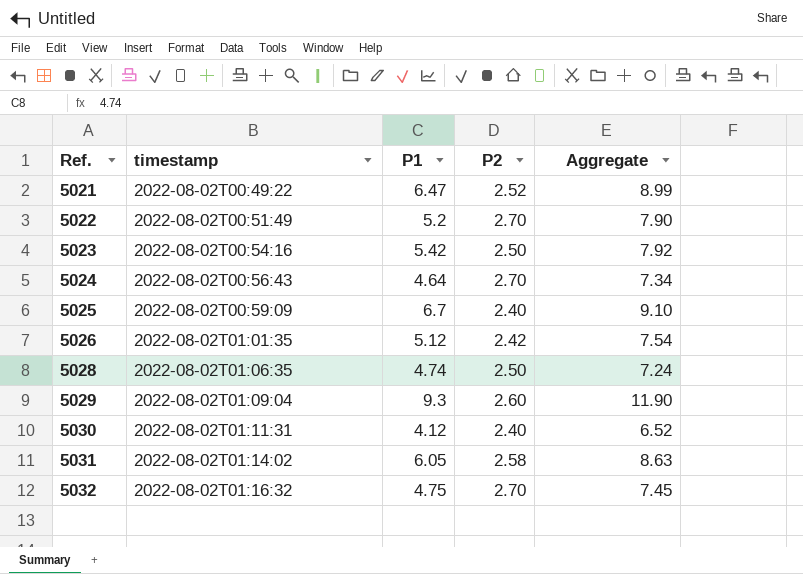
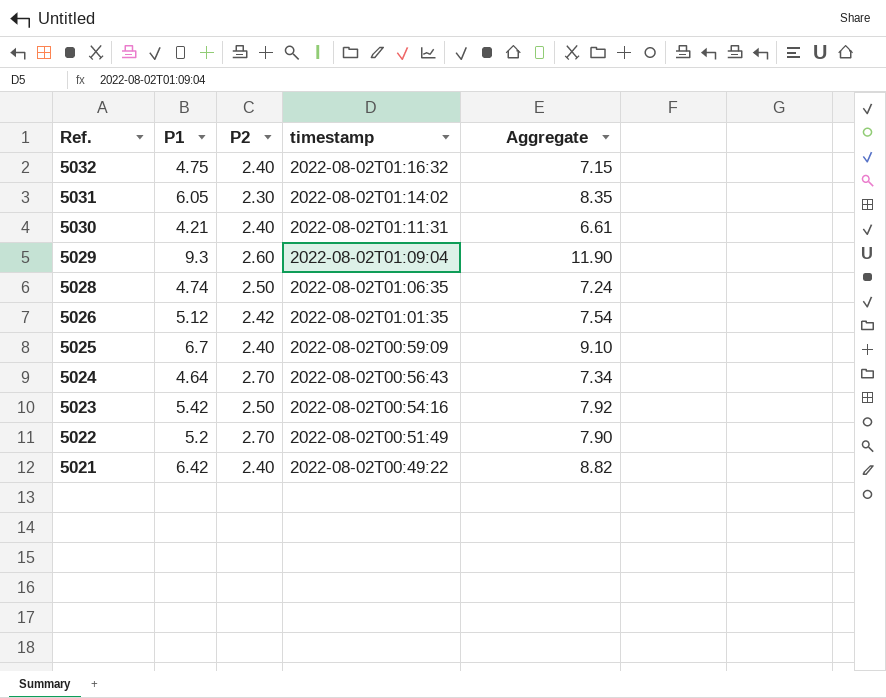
row order: Ref. ascending -> Ref. descending
column timestamp | position: 2 -> 4
5032 | P2: 2.70 -> 2.40
5032 | Aggregate: 7.45 -> 7.15
5031 | P2: 2.58 -> 2.30
5031 | Aggregate: 8.63 -> 8.35
5030 | P1: 4.12 -> 4.21
5030 | Aggregate: 6.52 -> 6.61
5021 | P1: 6.47 -> 6.42
5021 | P2: 2.52 -> 2.40
5021 | Aggregate: 8.99 -> 8.82

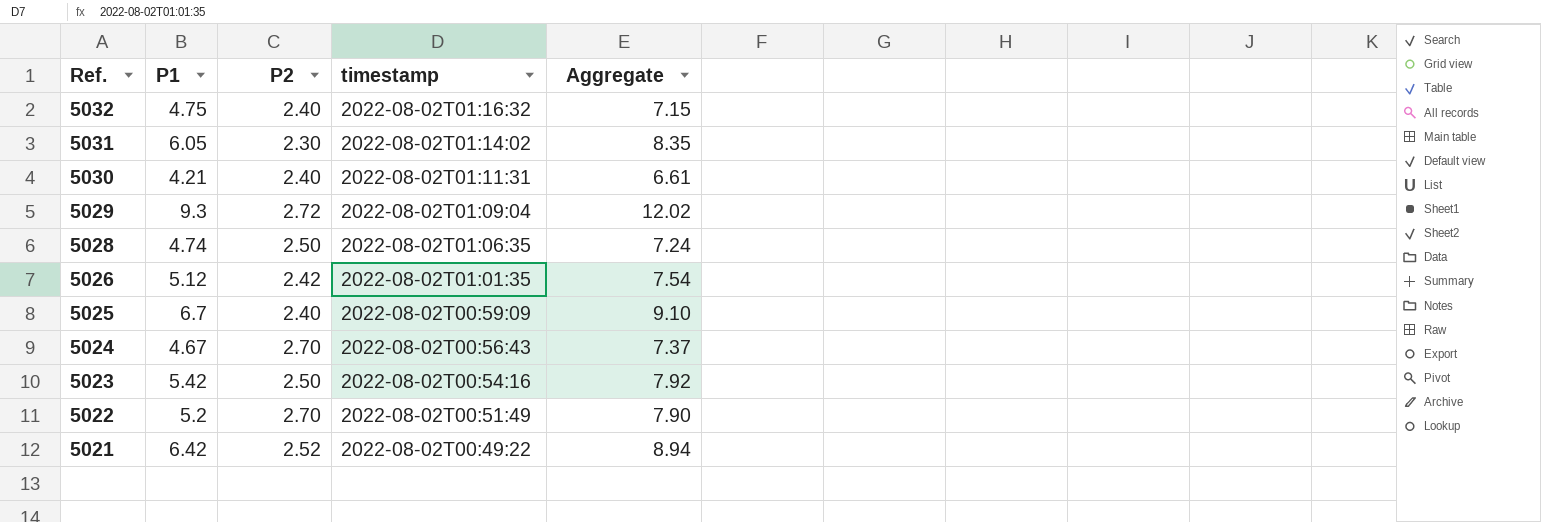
5029 | P2: 2.60 -> 2.72
5029 | Aggregate: 11.90 -> 12.02
5024 | P1: 4.64 -> 4.67
5024 | Aggregate: 7.34 -> 7.37
5021 | P2: 2.40 -> 2.52
5021 | Aggregate: 8.82 -> 8.94

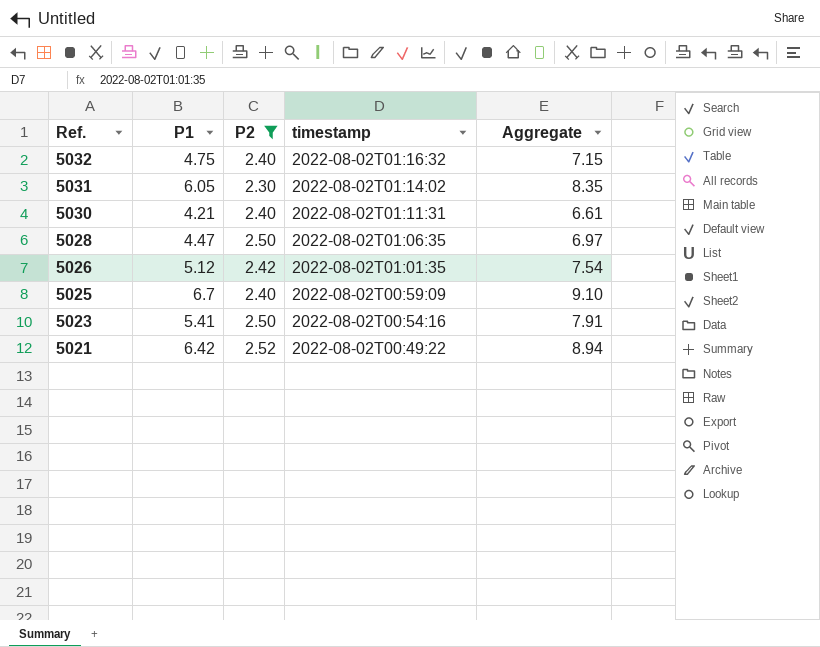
filter: none -> P2 <= 2.52
5028 | P1: 4.74 -> 4.47
5028 | Aggregate: 7.24 -> 6.97
5023 | P1: 5.42 -> 5.41
5023 | Aggregate: 7.92 -> 7.91

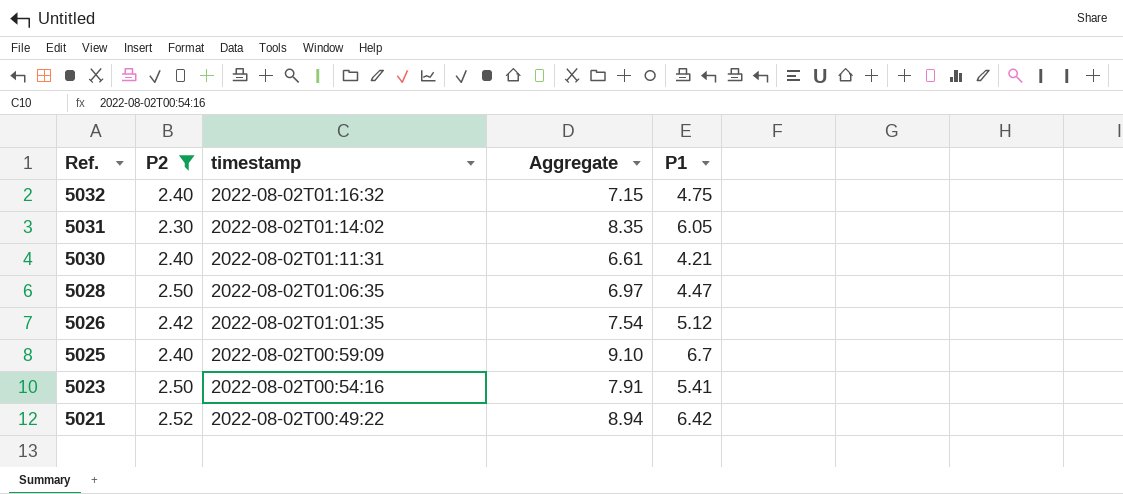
column P1 | position: 2 -> 5

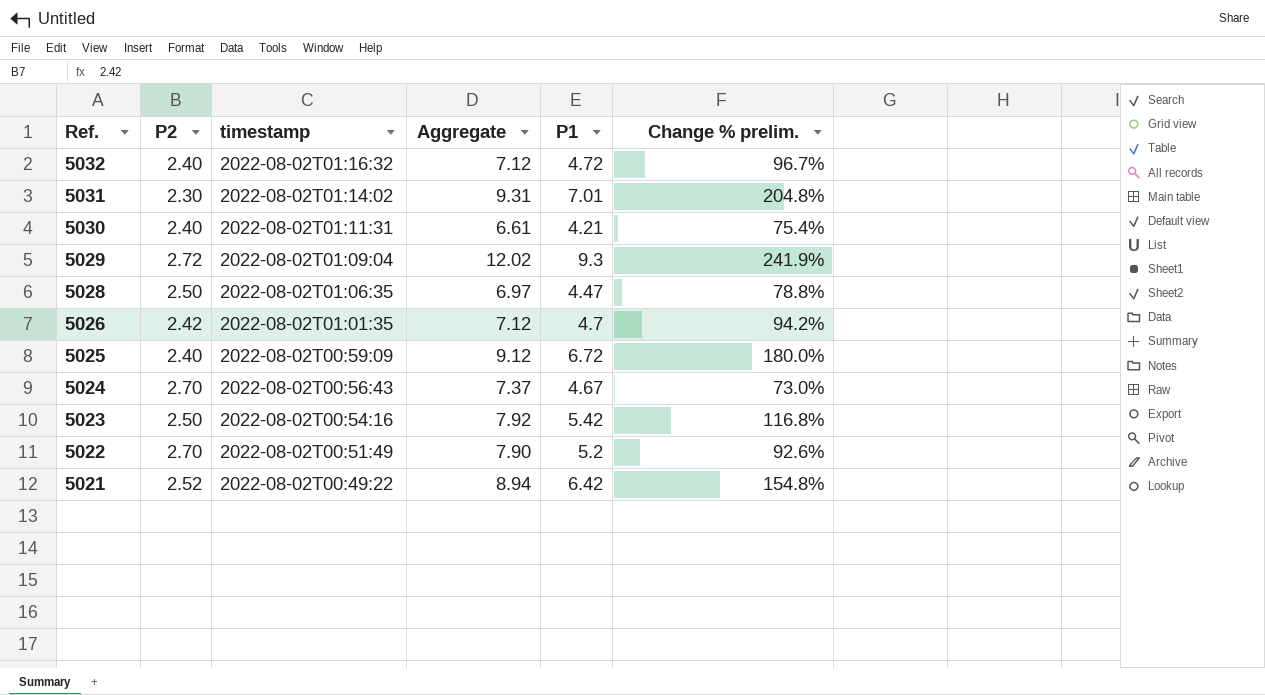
filter: P2 <= 2.52 -> none
column Change % prelim. | formula: none -> ([P1] - [P2]) / [P2]
5032 | Aggregate: 7.15 -> 7.12
5032 | P1: 4.75 -> 4.72
5031 | Aggregate: 8.35 -> 9.31
5031 | P1: 6.05 -> 7.01
5026 | Aggregate: 7.54 -> 7.12
5026 | P1: 5.12 -> 4.7
5025 | Aggregate: 9.10 -> 9.12
5025 | P1: 6.7 -> 6.72
5023 | Aggregate: 7.91 -> 7.92
5023 | P1: 5.41 -> 5.42

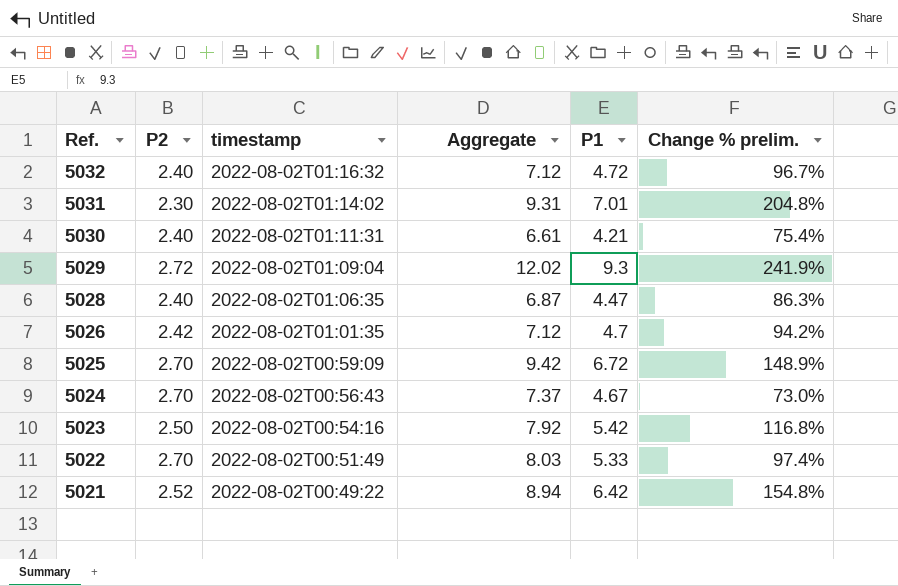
5028 | P2: 2.50 -> 2.40
5028 | Aggregate: 6.97 -> 6.87
5028 | Change % prelim.: 78.8% -> 86.3%
5025 | P2: 2.40 -> 2.70
5025 | Aggregate: 9.12 -> 9.42
5025 | Change % prelim.: 180.0% -> 148.9%
5022 | Aggregate: 7.90 -> 8.03
5022 | P1: 5.2 -> 5.33
5022 | Change % prelim.: 92.6% -> 97.4%

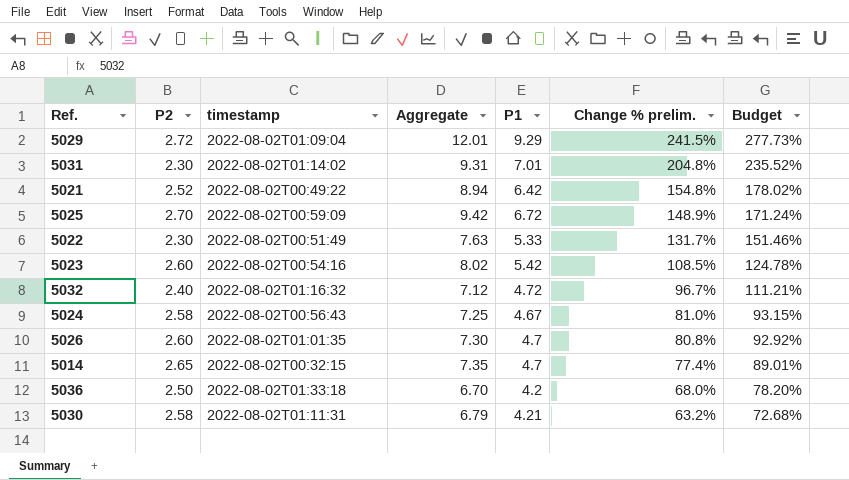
row order: Ref. descending -> Change % prelim. descending
column Budget | formula: none -> [Change % prelim.] * 1.15
row 5028: 2.40 | 2022-08-02T01:06:35 | 6.87 | 4.47 | 86.3% -> none
5029 | Aggregate: 12.02 -> 12.01
5029 | P1: 9.3 -> 9.29
5029 | Change % prelim.: 241.9% -> 241.5%
5022 | P2: 2.70 -> 2.30
5022 | Aggregate: 8.03 -> 7.63
5022 | Change % prelim.: 97.4% -> 131.7%
5023 | P2: 2.50 -> 2.60
5023 | Aggregate: 7.92 -> 8.02
5023 | Change % prelim.: 116.8% -> 108.5%
5024 | P2: 2.70 -> 2.58
5024 | Aggregate: 7.37 -> 7.25
5024 | Change % prelim.: 73.0% -> 81.0%
5026 | P2: 2.42 -> 2.60
5026 | Aggregate: 7.12 -> 7.30
5026 | Change % prelim.: 94.2% -> 80.8%
row 5014: none -> 2.65 | 2022-08-02T00:32:15 | 7.35 | 4.7 | 77.4% | 89.01%
row 5036: none -> 2.50 | 2022-08-02T01:33:18 | 6.70 | 4.2 | 68.0% | 78.20%
5030 | P2: 2.40 -> 2.58
5030 | Aggregate: 6.61 -> 6.79
5030 | Change % prelim.: 75.4% -> 63.2%

